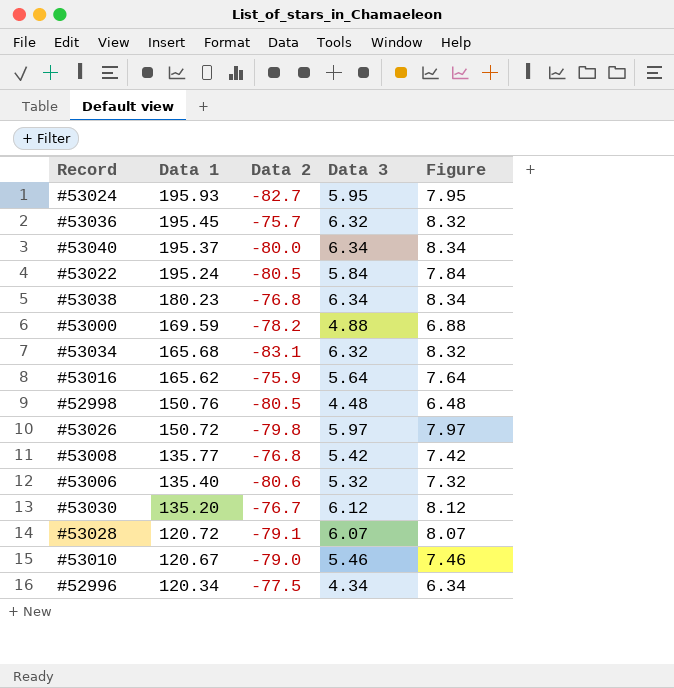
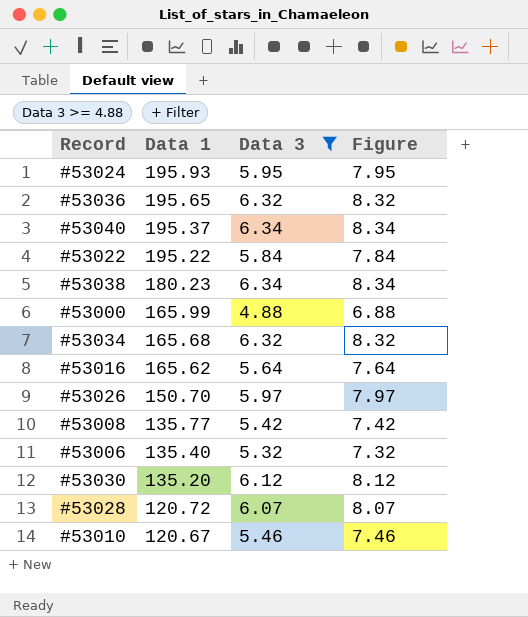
filter: none -> Data 3 >= 4.88
column Data 2 | position: 3 -> none
#53036 | Data 1: 195.45 -> 195.65
#53022 | Data 1: 195.24 -> 195.22
#53000 | Data 1: 169.59 -> 165.99
#53026 | Data 1: 150.72 -> 150.70

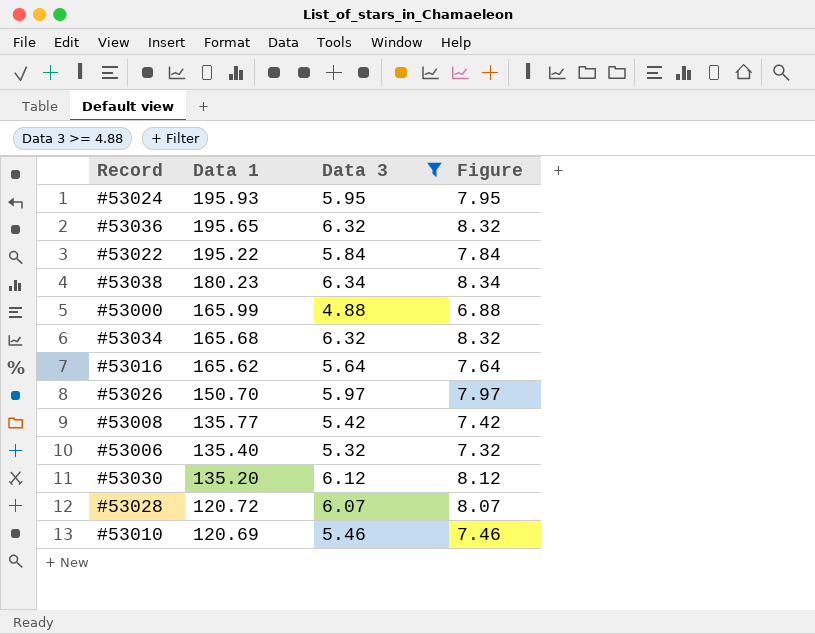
row #53040: 195.37 | 6.34 | 8.34 -> none
#53010 | Data 1: 120.67 -> 120.69

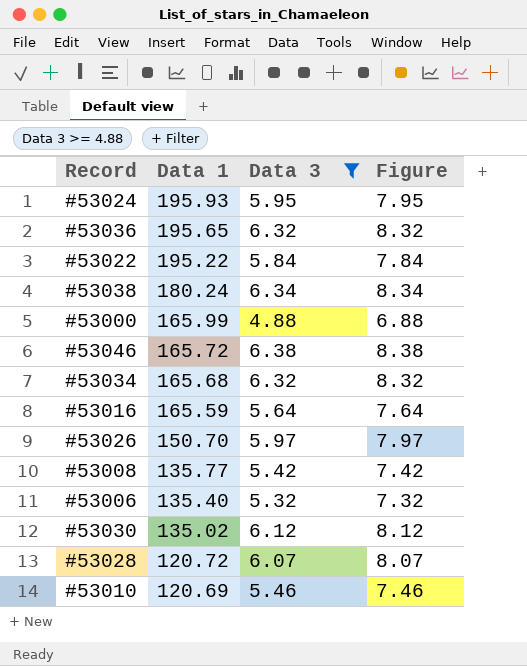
#53038 | Data 1: 180.23 -> 180.24
row #53046: none -> 165.72 | 6.38 | 8.38
#53016 | Data 1: 165.62 -> 165.59
#53030 | Data 1: 135.20 -> 135.02

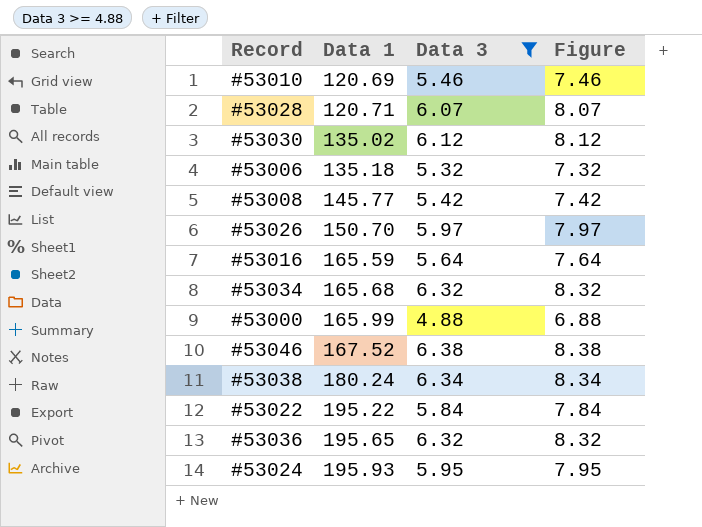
row order: Data 1 descending -> Data 1 ascending
#53028 | Data 1: 120.72 -> 120.71
#53006 | Data 1: 135.40 -> 135.18
#53008 | Data 1: 135.77 -> 145.77
#53046 | Data 1: 165.72 -> 167.52

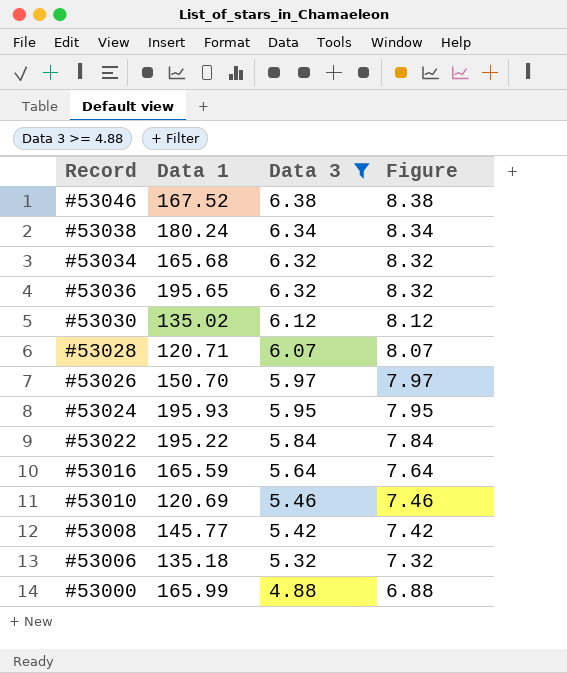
row order: Data 1 ascending -> Data 3 descending

